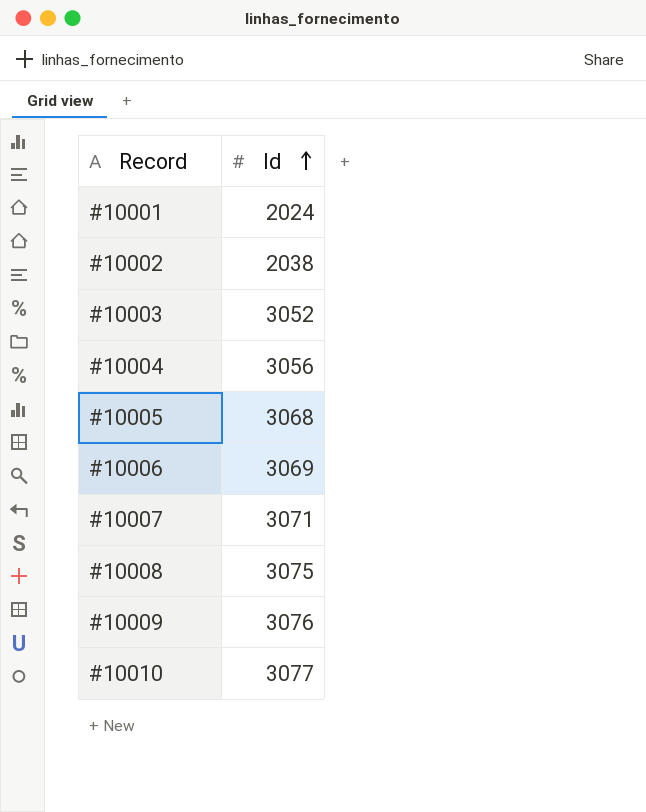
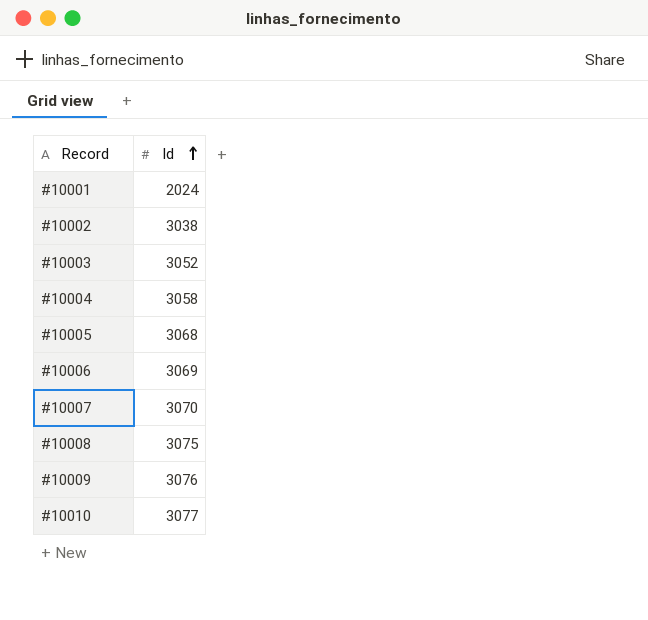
#10002 | Id: 2038 -> 3038
#10004 | Id: 3056 -> 3058
#10007 | Id: 3071 -> 3070

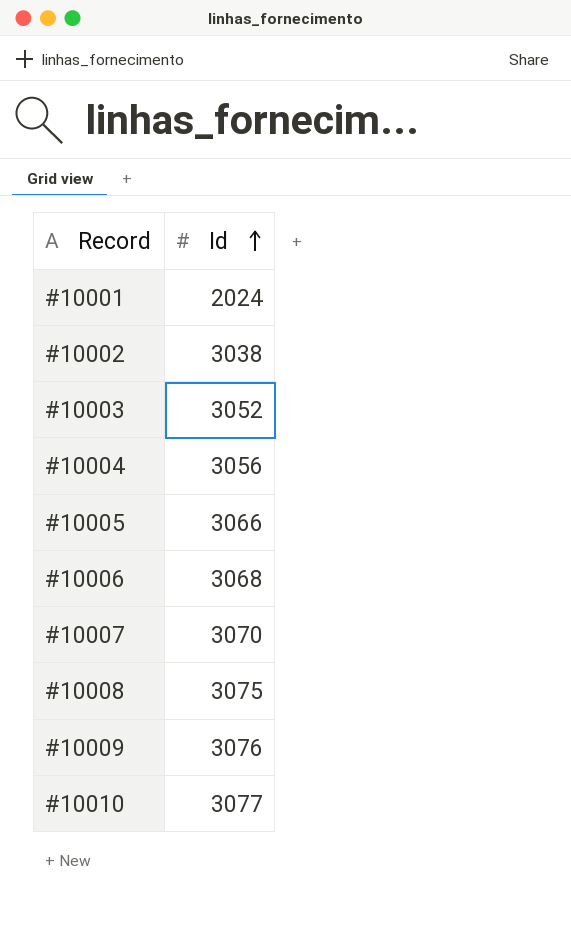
#10004 | Id: 3058 -> 3056
#10005 | Id: 3068 -> 3066
#10006 | Id: 3069 -> 3068

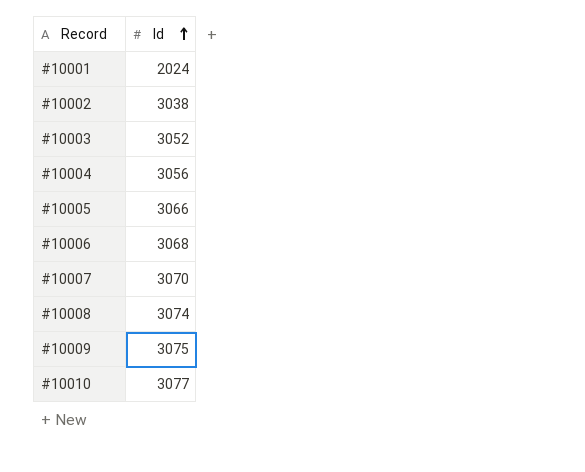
#10008 | Id: 3075 -> 3074
#10009 | Id: 3076 -> 3075

